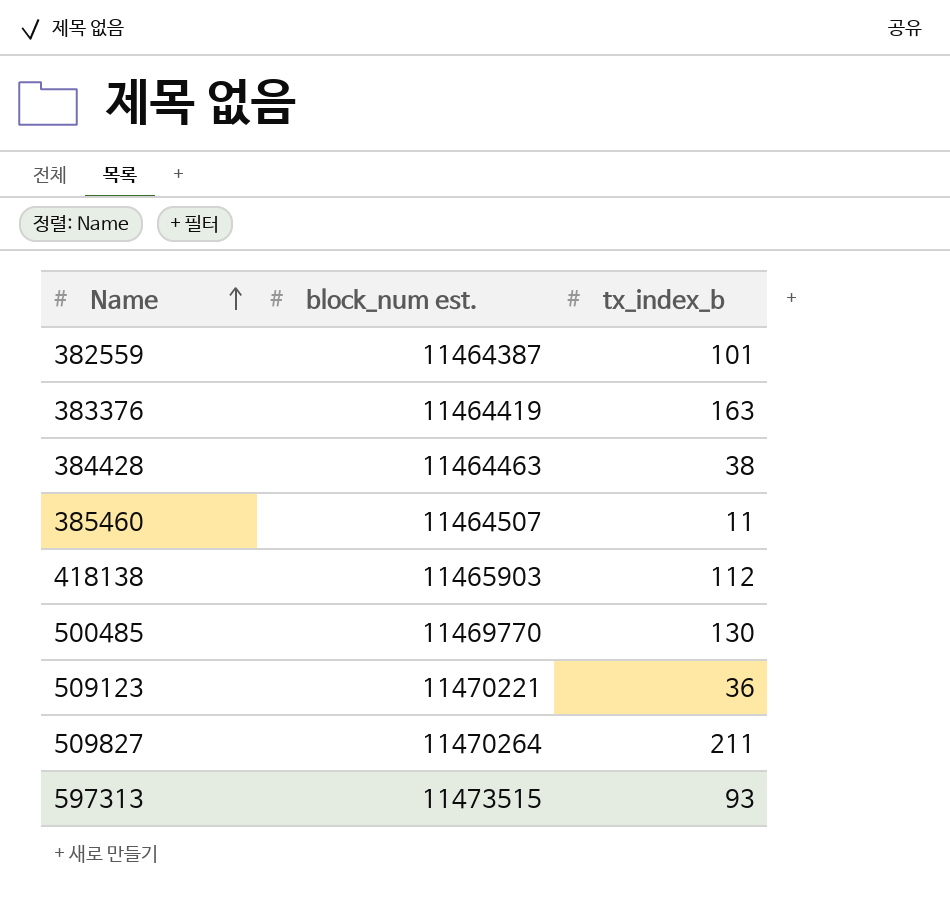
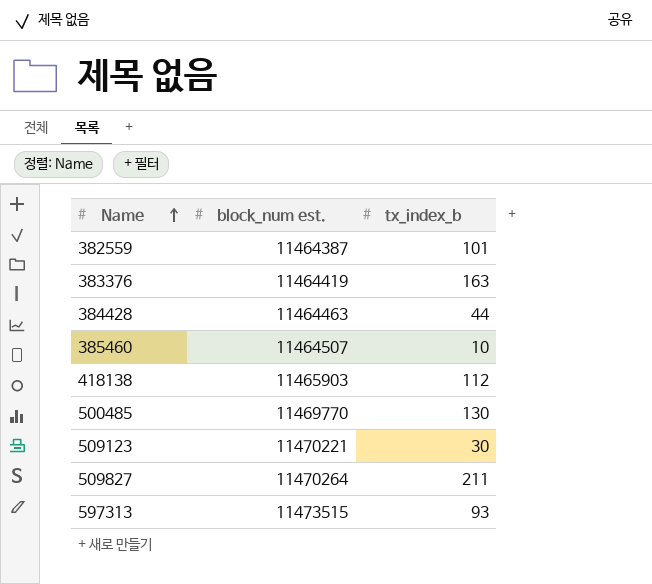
384428 | tx_index_b: 38 -> 44
385460 | tx_index_b: 11 -> 10
509123 | tx_index_b: 36 -> 30

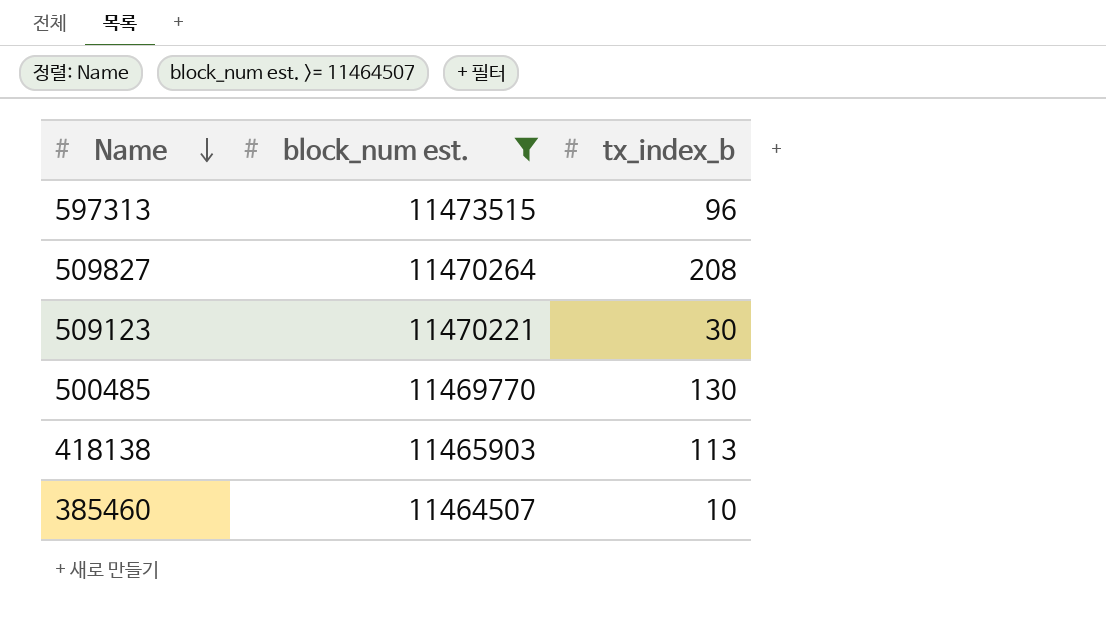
filter: none -> block_num est. >= 11464507
row order: Name ascending -> Name descending
597313 | tx_index_b: 93 -> 96
509827 | tx_index_b: 211 -> 208
418138 | tx_index_b: 112 -> 113

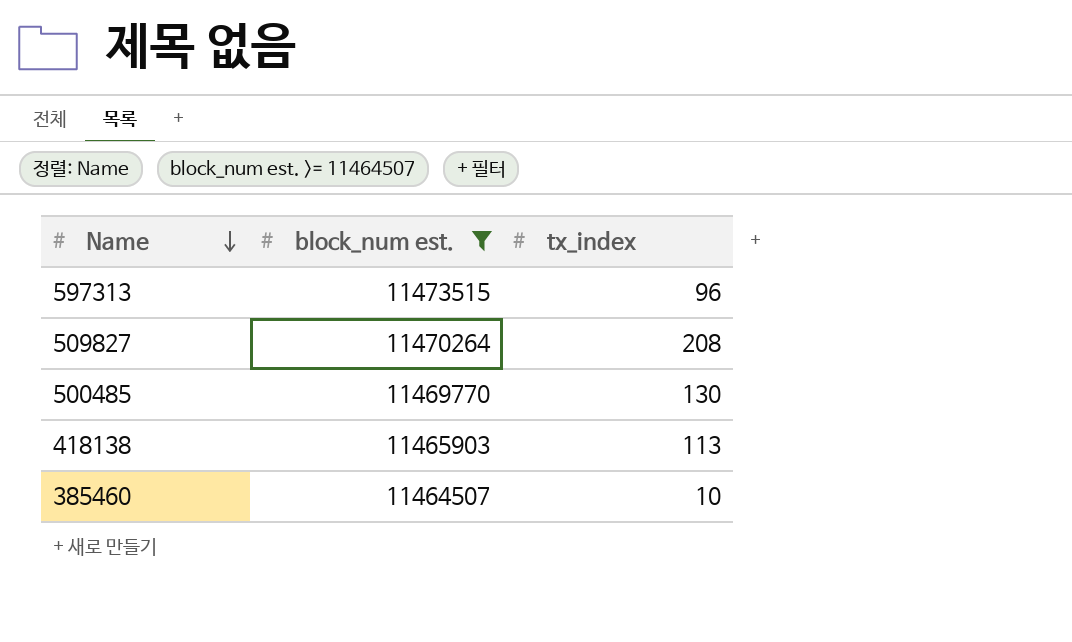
column name: tx_index_b -> tx_index
row 509123: 11470221 | 30 -> none

